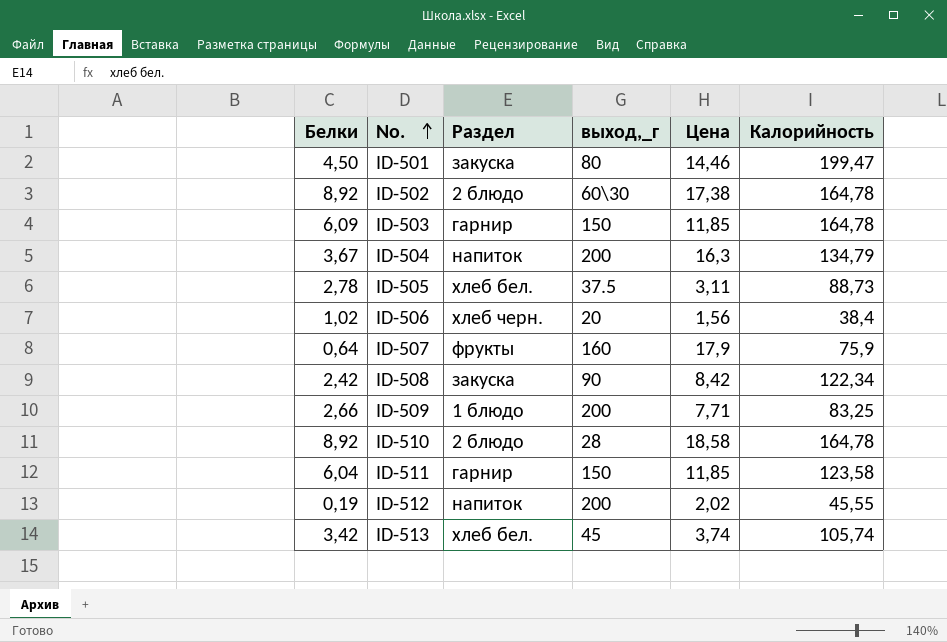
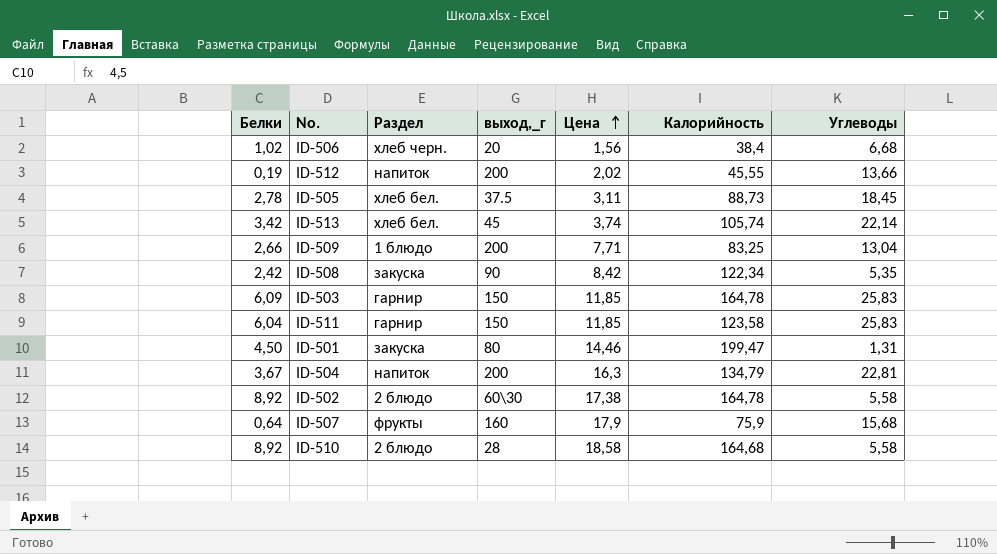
row order: No. ascending -> Цена ascending
column Углеводы | position: none -> 7
ID-510 | Калорийность: 164,78 -> 164,68

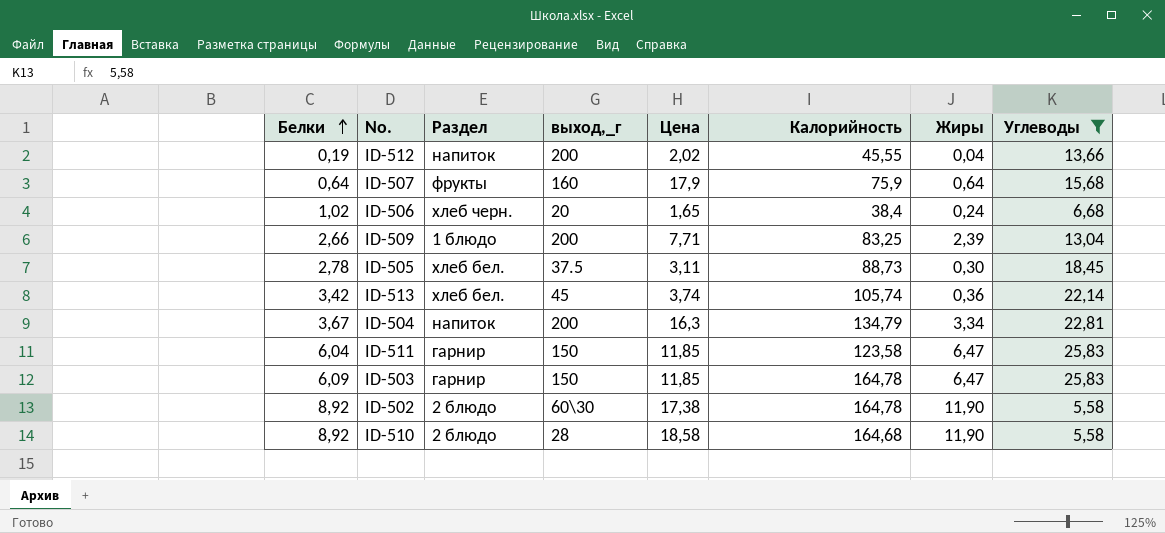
filter: none -> Углеводы >= 5,58
row order: Цена ascending -> Белки ascending
column Жиры | position: none -> 7
ID-506 | Цена: 1,56 -> 1,65

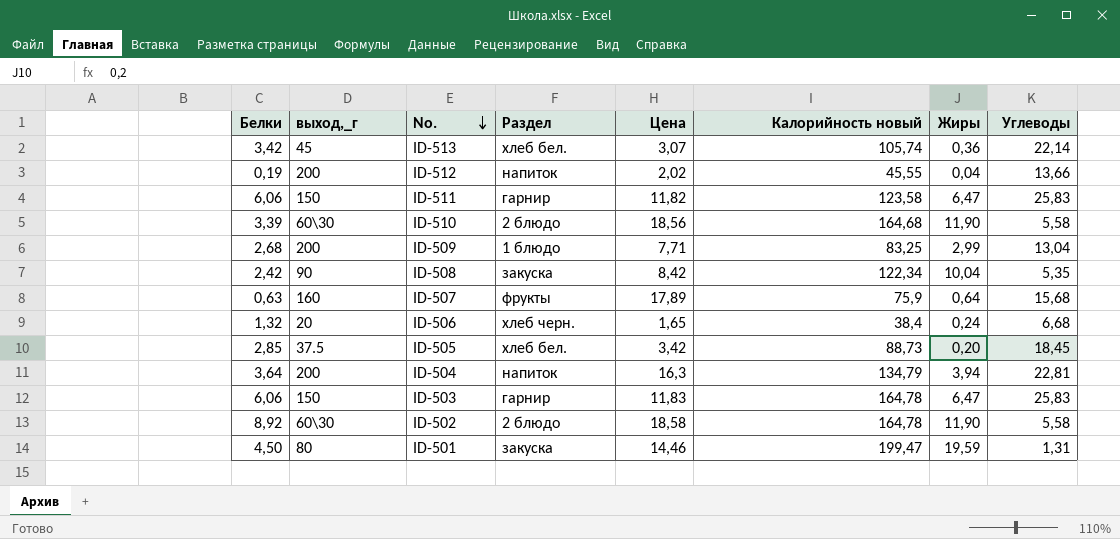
filter: Углеводы >= 5,58 -> none
row order: Белки ascending -> No. descending
column выход,_г | position: 4 -> 2
column name: Калорийность -> Калорийность новый
ID-513 | Цена: 3,74 -> 3,07
ID-511 | Белки: 6,04 -> 6,06
ID-511 | Цена: 11,85 -> 11,82
ID-510 | Белки: 8,92 -> 3,39
ID-510 | выход,_г: 28 -> 60\30
ID-510 | Цена: 18,58 -> 18,56
ID-509 | Белки: 2,66 -> 2,68
ID-509 | Жиры: 2,39 -> 2,99
ID-507 | Белки: 0,64 -> 0,63
ID-507 | Цена: 17,9 -> 17,89
ID-506 | Белки: 1,02 -> 1,32
ID-505 | Белки: 2,78 -> 2,85
ID-505 | Цена: 3,11 -> 3,42
ID-505 | Жиры: 0,30 -> 0,20
ID-504 | Белки: 3,67 -> 3,64
ID-504 | Жиры: 3,34 -> 3,94
ID-503 | Белки: 6,09 -> 6,06
ID-503 | Цена: 11,85 -> 11,83
ID-502 | Цена: 17,38 -> 18,58

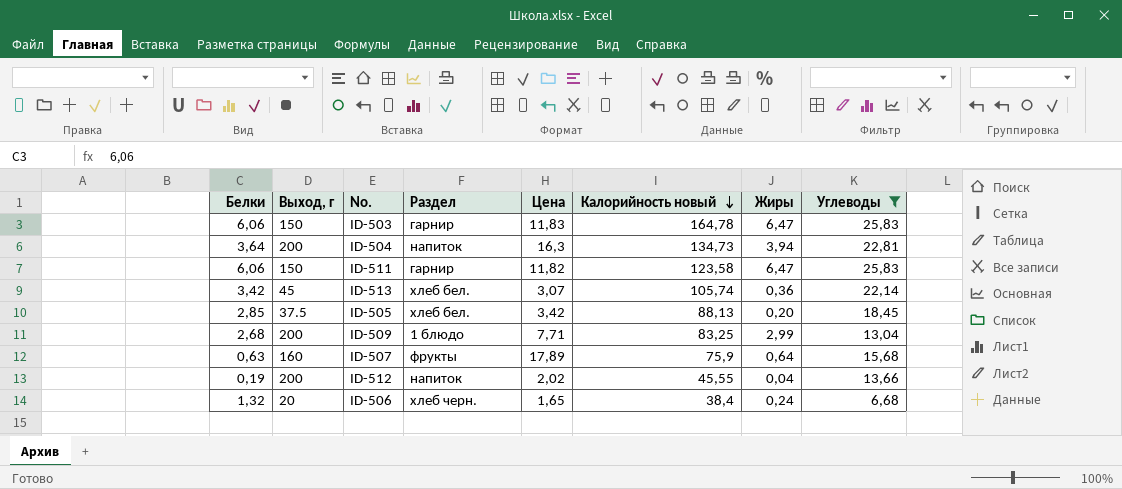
filter: none -> Углеводы >= 6,68
row order: No. descending -> Калорийность новый descending
column name: выход,_г -> Выход, г
ID-504 | Калорийность новый: 134,79 -> 134,73
ID-505 | Калорийность новый: 88,73 -> 88,13

